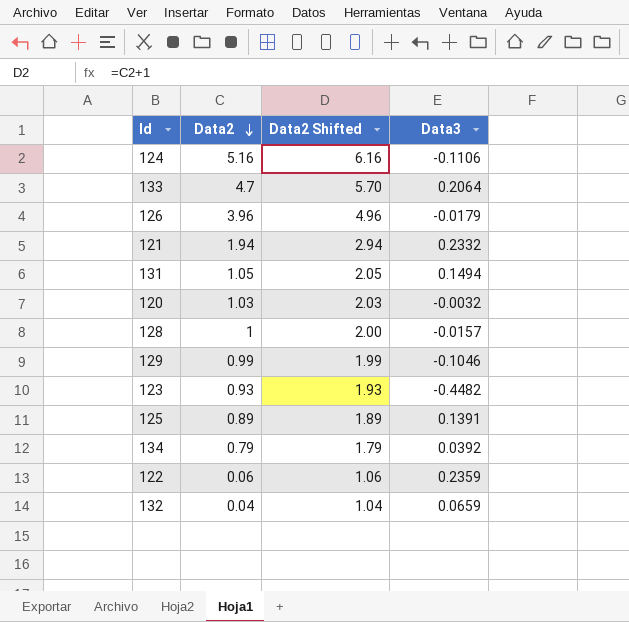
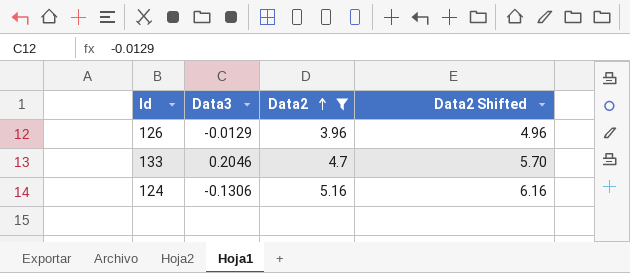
filter: none -> Data2 >= 3.96
row order: Data2 descending -> Data2 ascending
column Data3 | position: 4 -> 2
126 | Data3: -0.0179 -> -0.0129
133 | Data3: 0.2064 -> 0.2046
124 | Data3: -0.1106 -> -0.1306

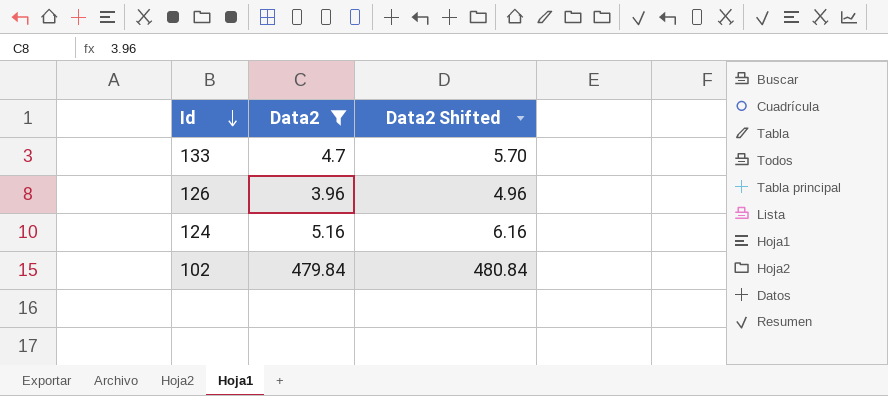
row order: Data2 ascending -> Id descending
column Data3 | position: 2 -> none
row 102: none -> 479.84 | 480.84

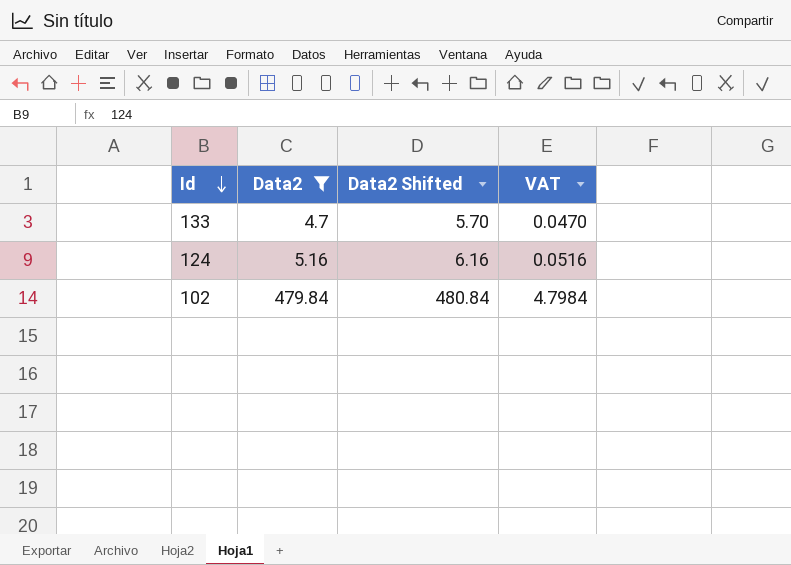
column VAT | formula: none -> [Data2] * 0.01
row 126: 3.96 | 4.96 -> none

